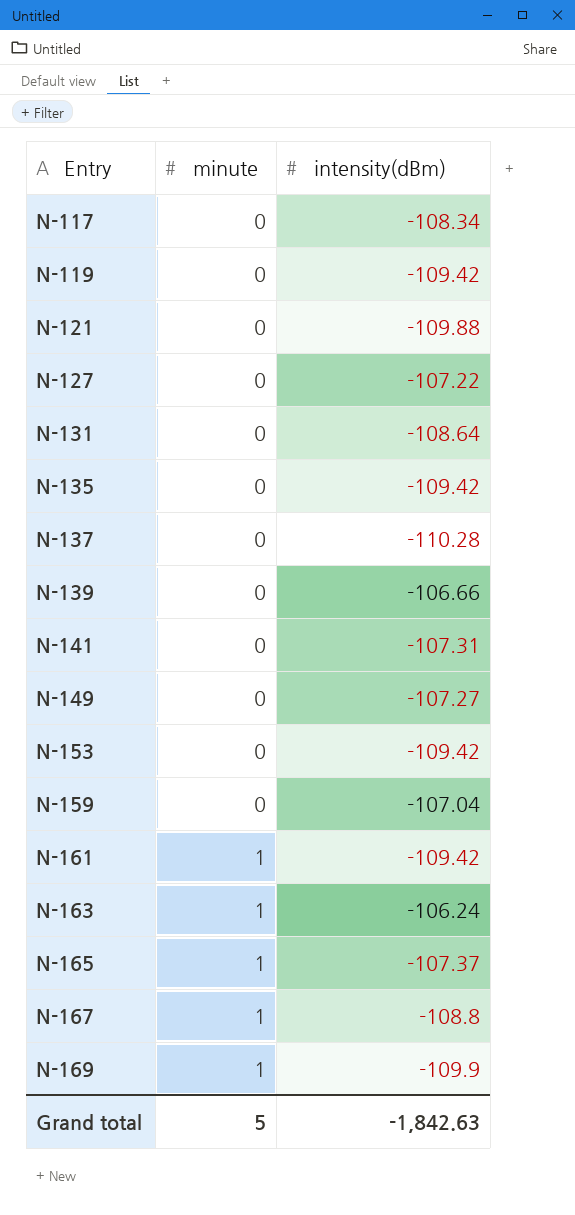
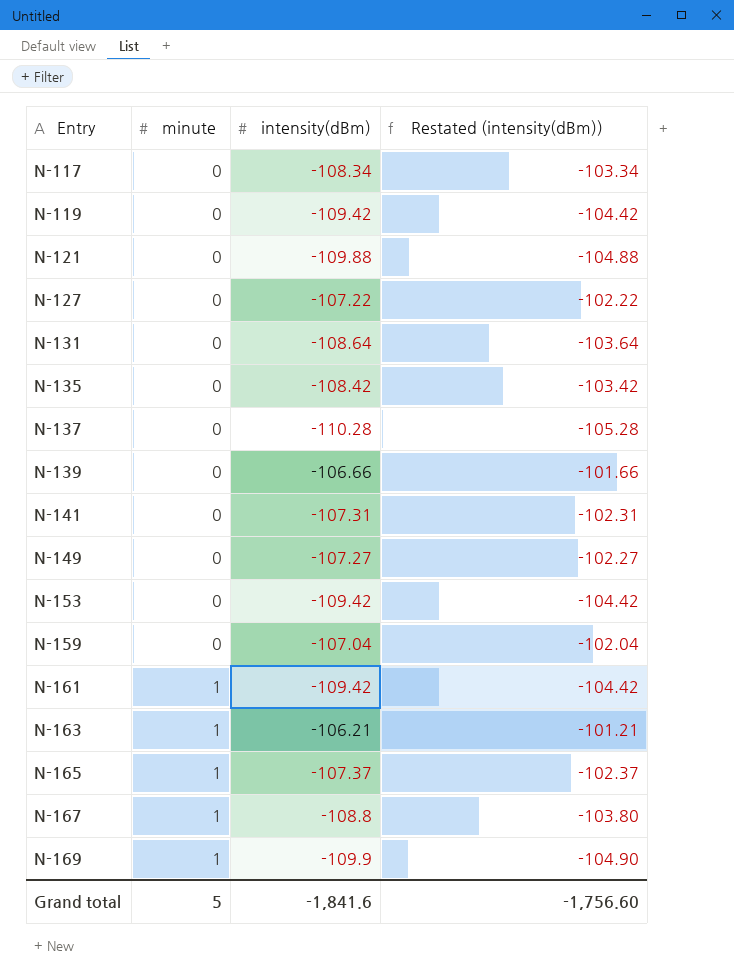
column Restated (intensity(dBm)) | formula: none -> [intensity(dBm)] + 5
N-135 | intensity(dBm): -109.42 -> -108.42
N-163 | intensity(dBm): -106.24 -> -106.21
Grand total | intensity(dBm): -1,842.63 -> -1,841.6

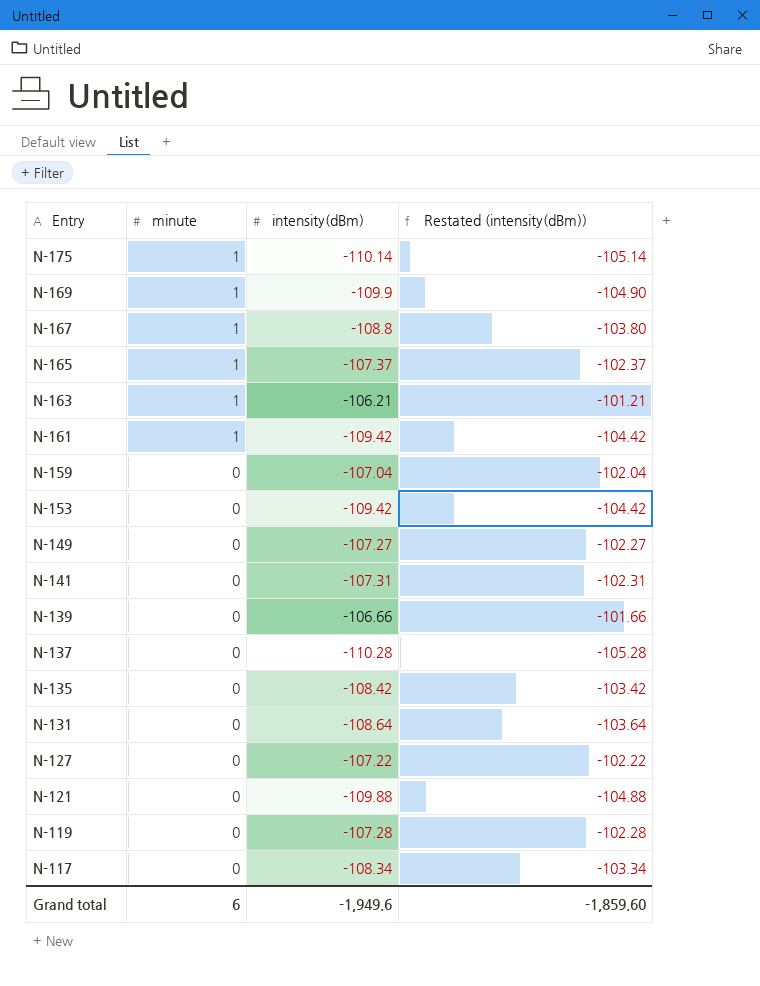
row order: Entry ascending -> Entry descending
row N-175: none -> 1 | -110.14 | -105.14
N-119 | intensity(dBm): -109.42 -> -107.28
N-119 | Restated (intensity(dBm)): -104.42 -> -102.28
Grand total | minute: 5 -> 6
Grand total | intensity(dBm): -1,841.6 -> -1,949.6
Grand total | Restated (intensity(dBm)): -1,756.60 -> -1,859.60

